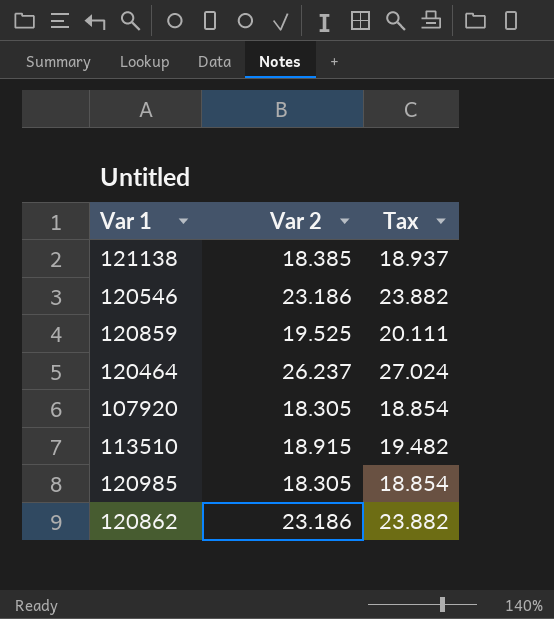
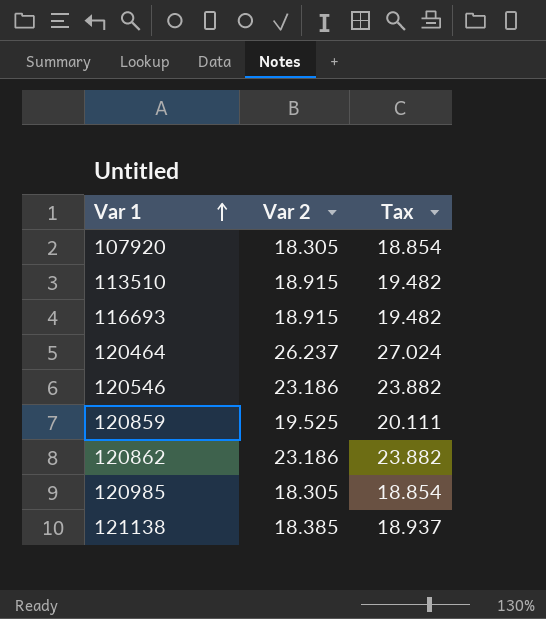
row order: none -> Var 1 ascending
row 116693: none -> 18.915 | 19.482

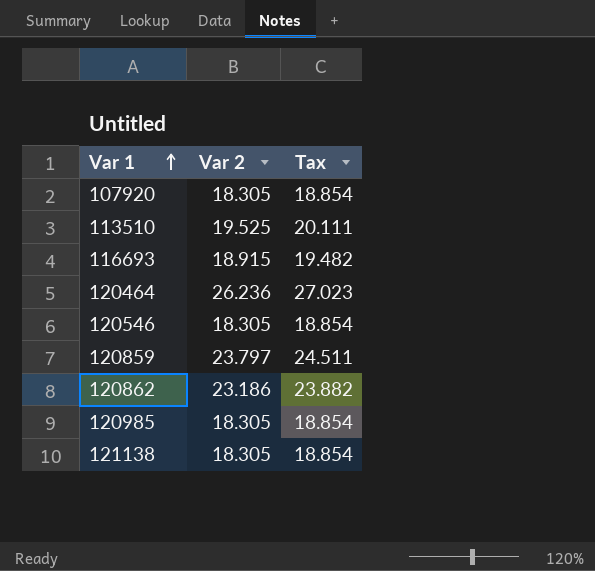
113510 | Var 2: 18.915 -> 19.525
113510 | Tax: 19.482 -> 20.111
120464 | Var 2: 26.237 -> 26.236
120464 | Tax: 27.024 -> 27.023
120546 | Var 2: 23.186 -> 18.305
120546 | Tax: 23.882 -> 18.854
120859 | Var 2: 19.525 -> 23.797
120859 | Tax: 20.111 -> 24.511
121138 | Var 2: 18.385 -> 18.305
121138 | Tax: 18.937 -> 18.854

